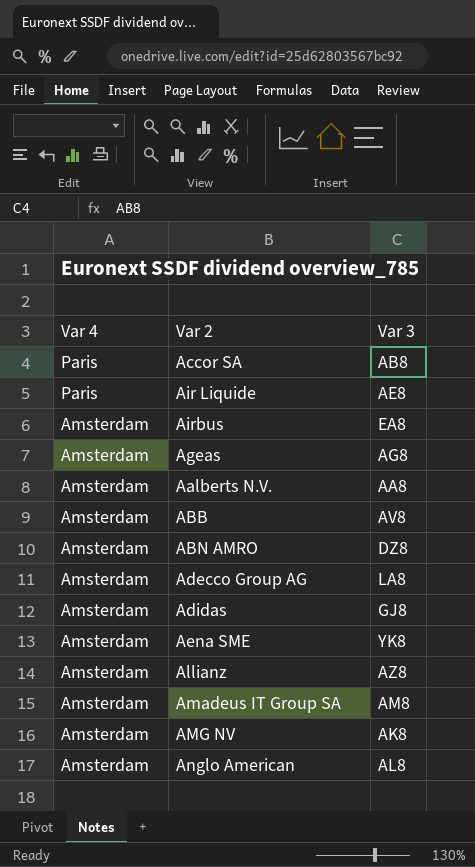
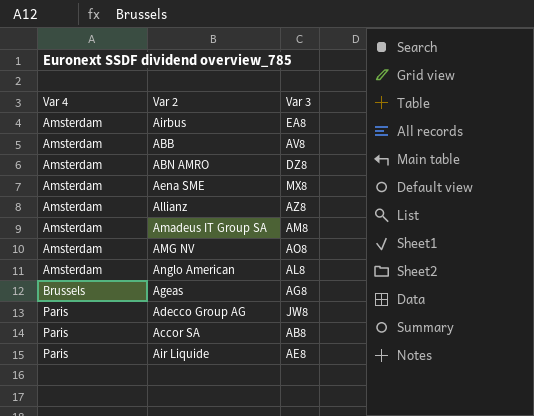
row order: Var 4 descending -> Var 4 ascending
row Aalberts N.V.: Amsterdam | AA8 -> none
row Adidas: Amsterdam | GJ8 -> none
Aena SME | Var 3: YK8 -> MX8
AMG NV | Var 3: AK8 -> AO8
Ageas | Var 4: Amsterdam -> Brussels
Adecco Group AG | Var 4: Amsterdam -> Paris
Adecco Group AG | Var 3: LA8 -> JW8

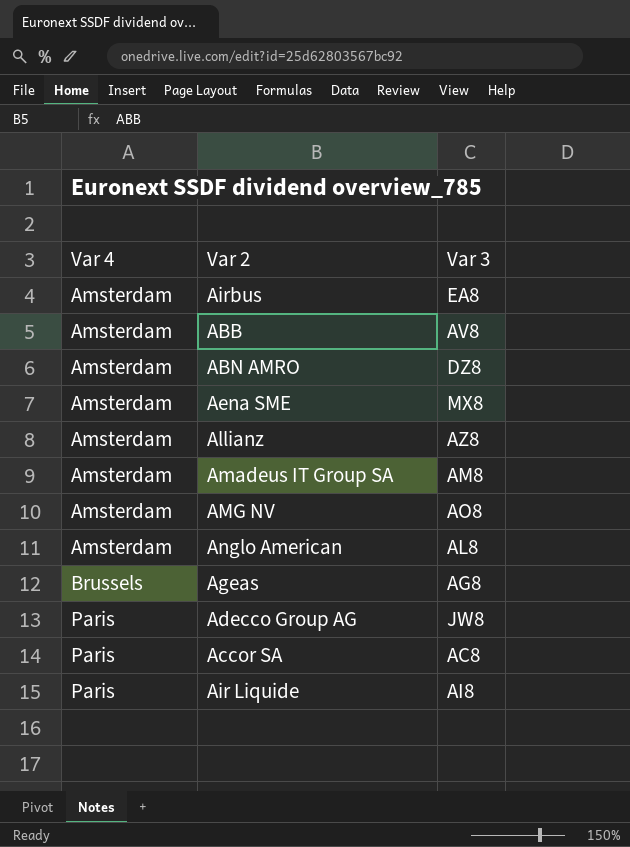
Accor SA | Var 3: AB8 -> AC8
Air Liquide | Var 3: AE8 -> AI8

